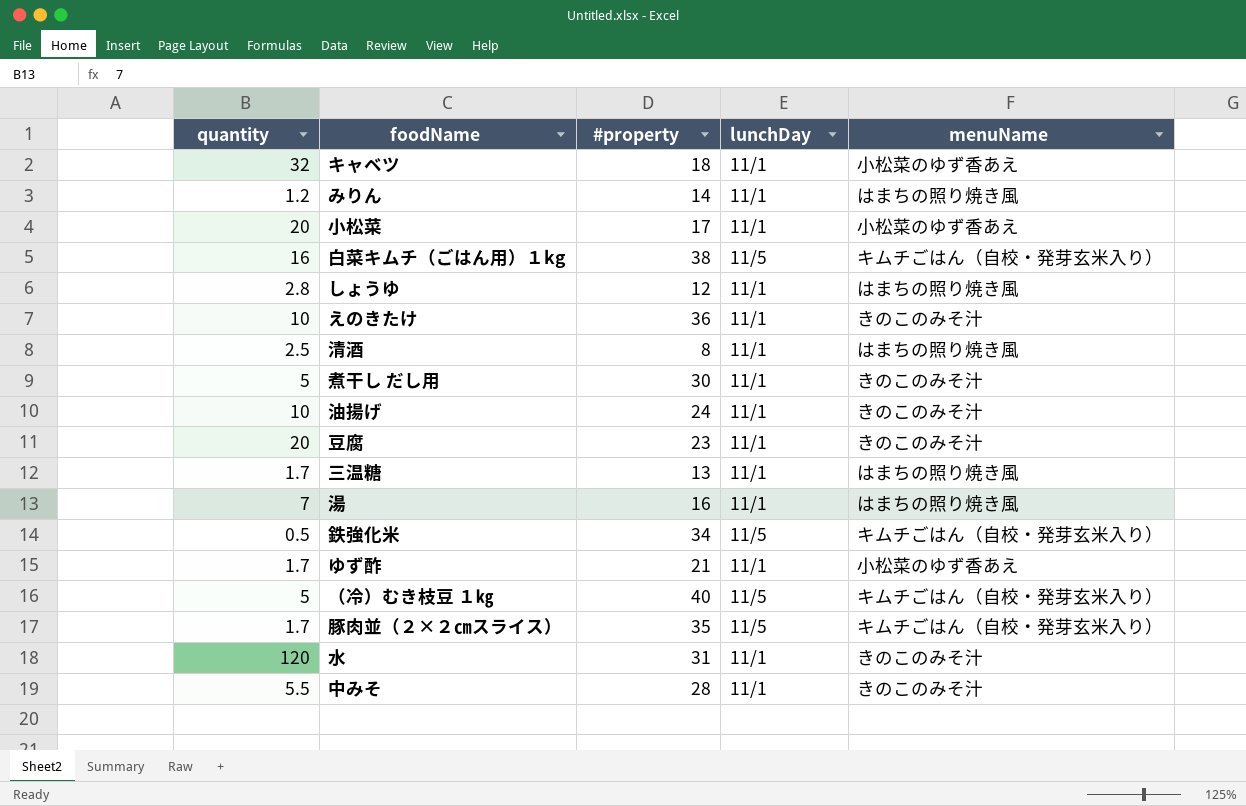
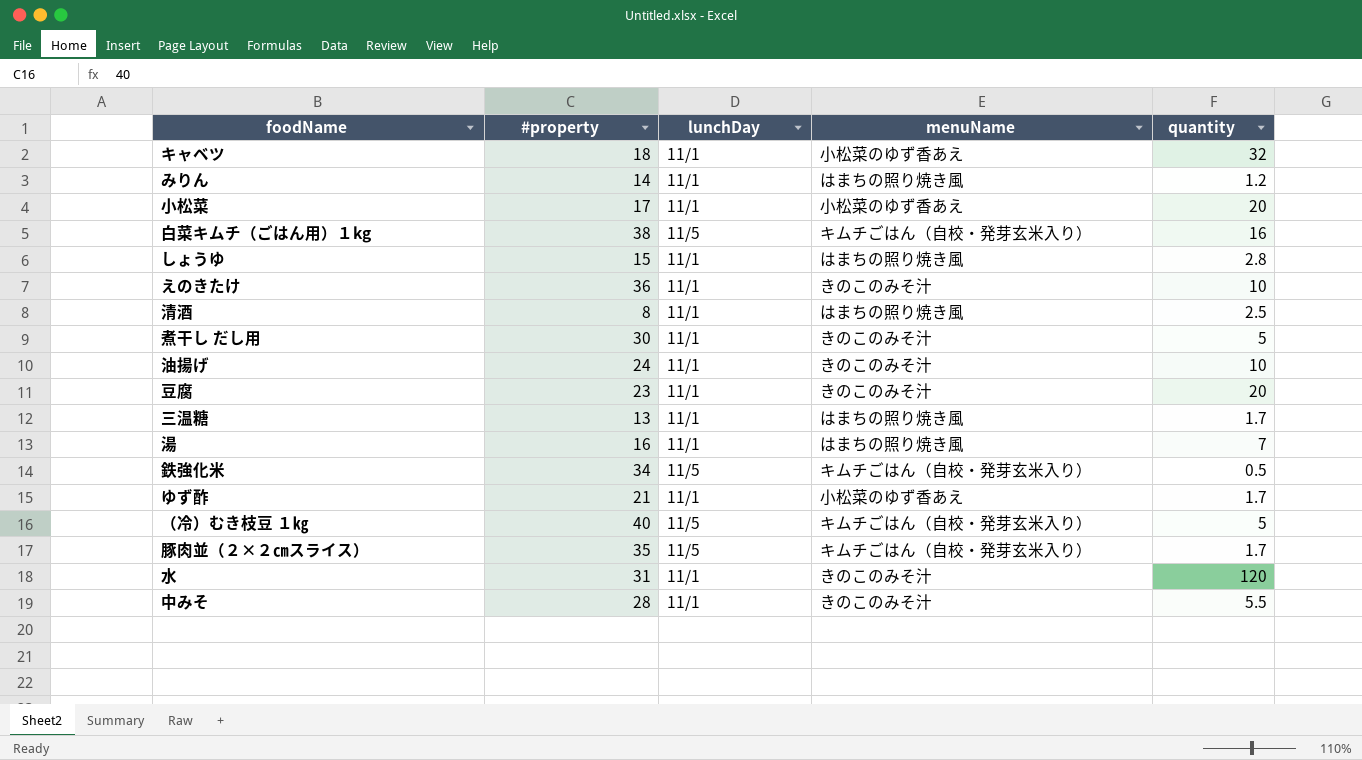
column quantity | position: 1 -> 5
しょうゆ | #property: 12 -> 15

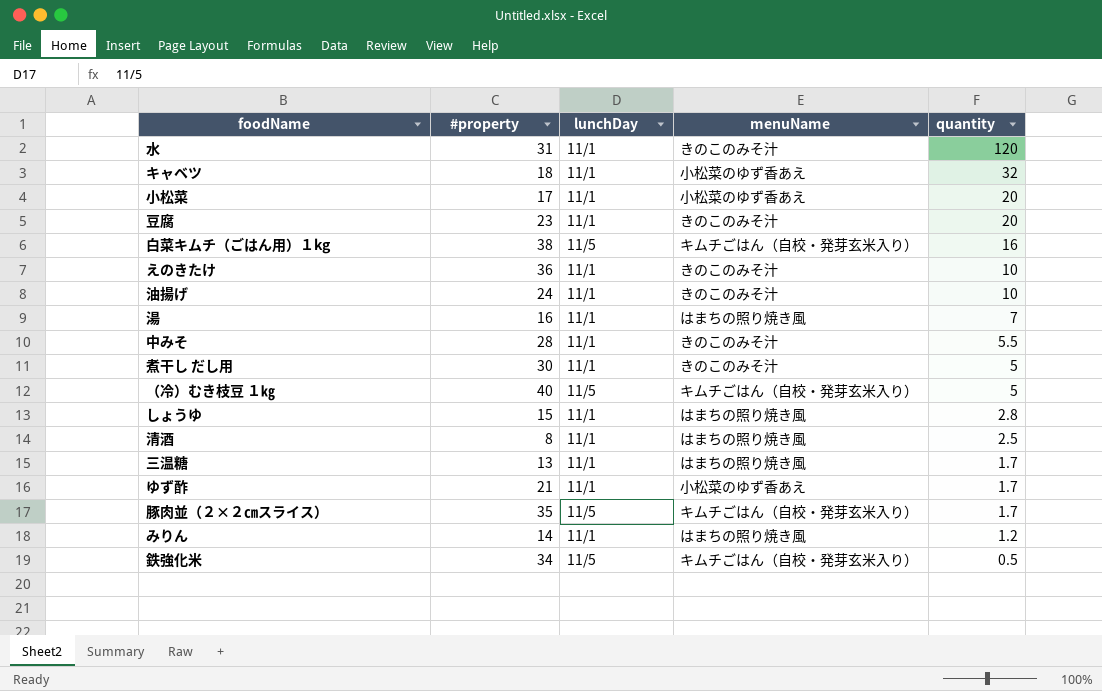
row order: none -> quantity descending

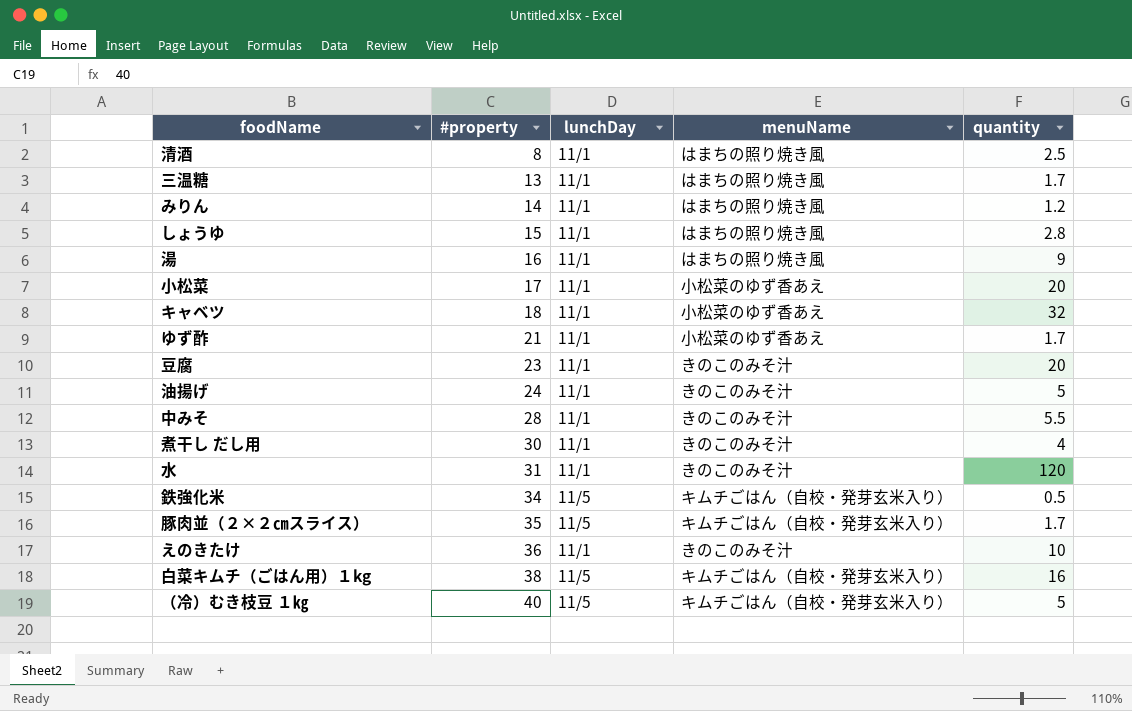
row order: quantity descending -> #property ascending
湯 | quantity: 7 -> 9
油揚げ | quantity: 10 -> 5
煮干し だし用 | quantity: 5 -> 4

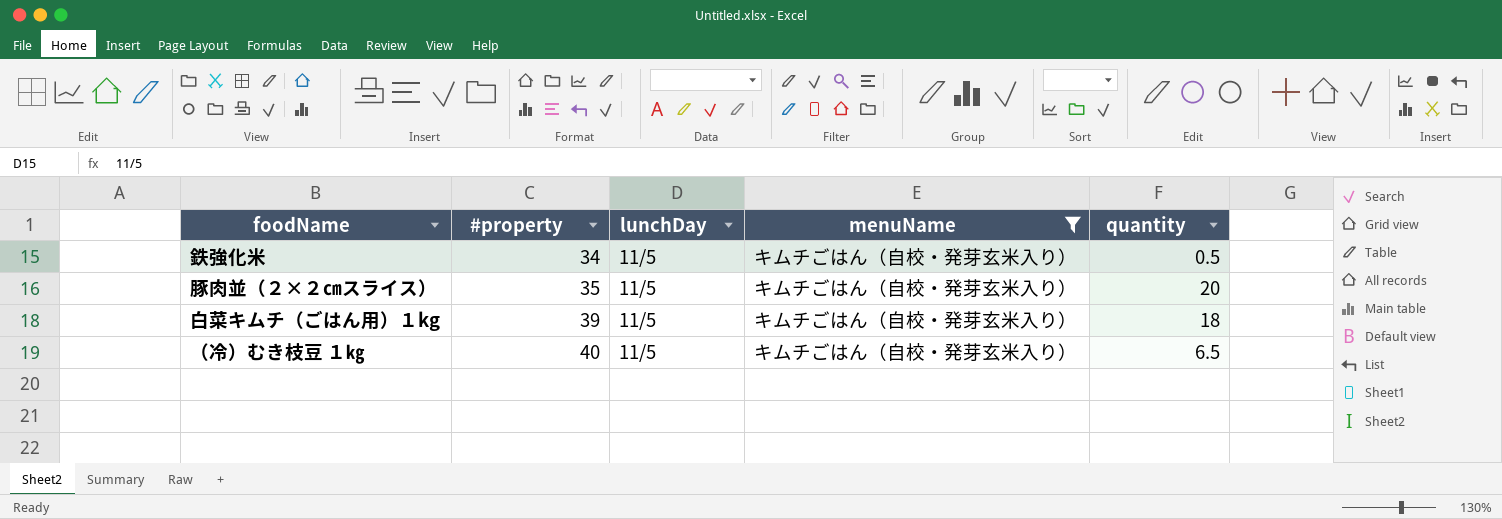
filter: none -> menuName = キムチごはん（自校・発芽玄米入り）
豚肉並（２×２㎝スライス） | quantity: 1.7 -> 20
白菜キムチ（ごはん用）１kg | #property: 38 -> 39
白菜キムチ（ごはん用）１kg | quantity: 16 -> 18
（冷）むき枝豆 １㎏ | quantity: 5 -> 6.5

